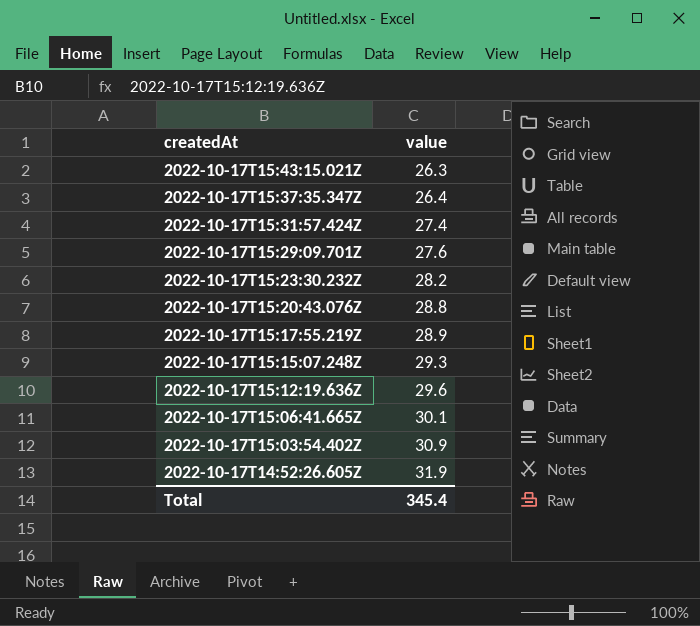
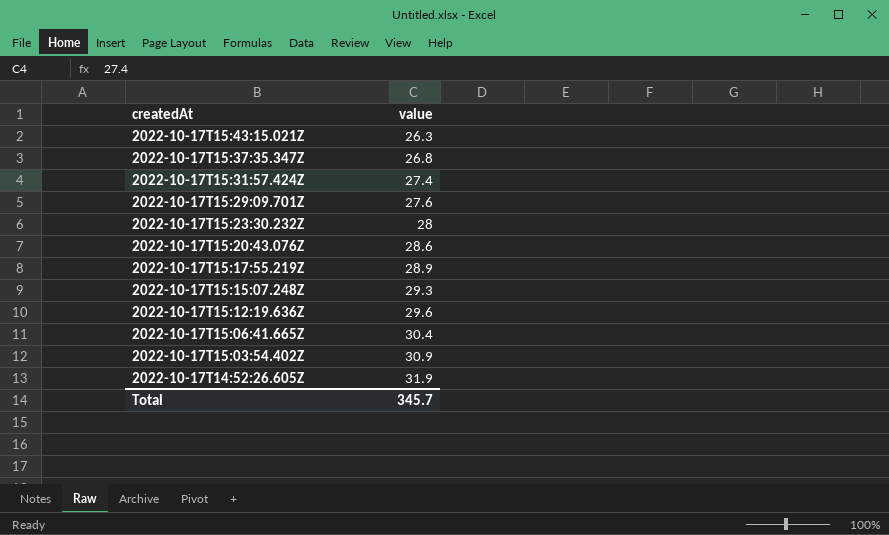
2022-10-17T15:37:35.347Z | value: 26.4 -> 26.8
2022-10-17T15:23:30.232Z | value: 28.2 -> 28
2022-10-17T15:20:43.076Z | value: 28.8 -> 28.6
2022-10-17T15:06:41.665Z | value: 30.1 -> 30.4
Total | value: 345.4 -> 345.7

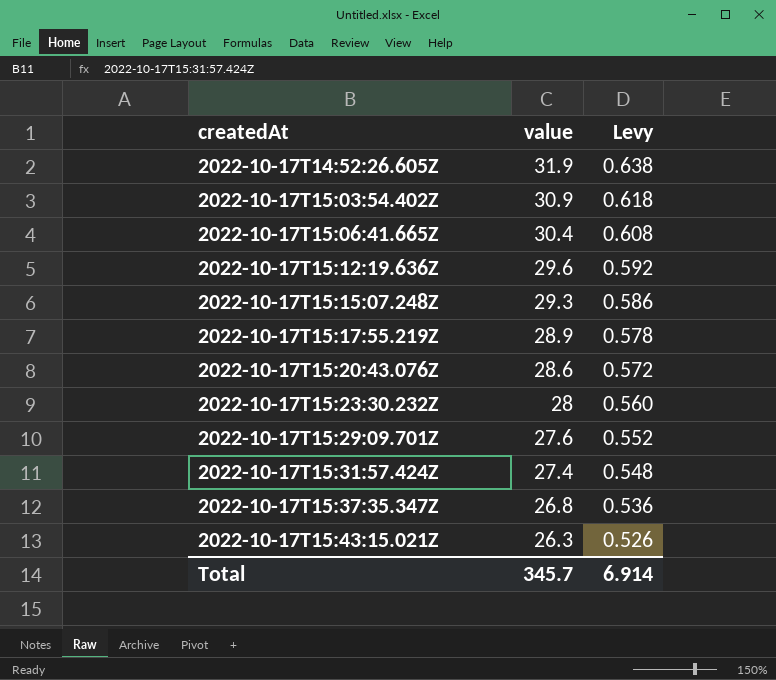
row order: createdAt descending -> createdAt ascending
column Levy | formula: none -> [value] * 0.02

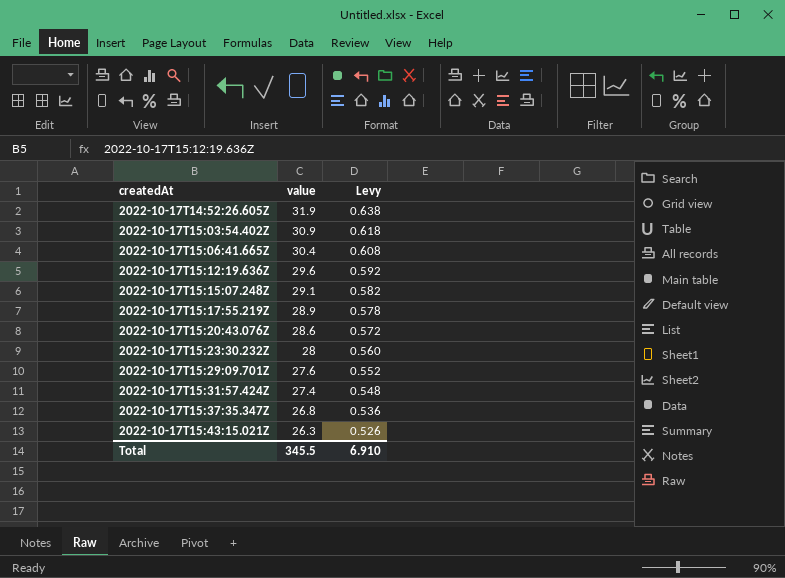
2022-10-17T15:15:07.248Z | value: 29.3 -> 29.1
2022-10-17T15:15:07.248Z | Levy: 0.586 -> 0.582
Total | value: 345.7 -> 345.5
Total | Levy: 6.914 -> 6.910

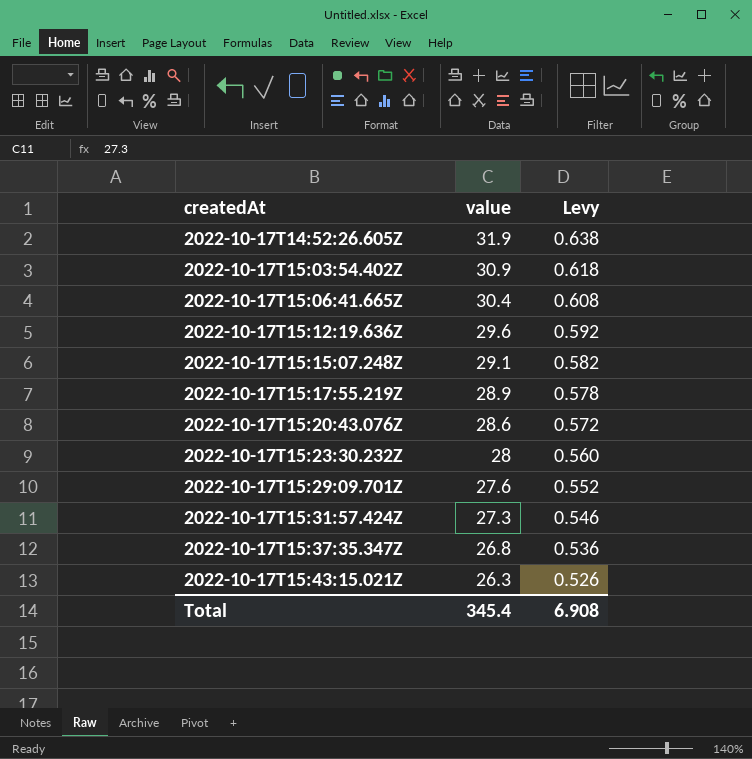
2022-10-17T15:31:57.424Z | value: 27.4 -> 27.3
2022-10-17T15:31:57.424Z | Levy: 0.548 -> 0.546
Total | value: 345.5 -> 345.4
Total | Levy: 6.910 -> 6.908

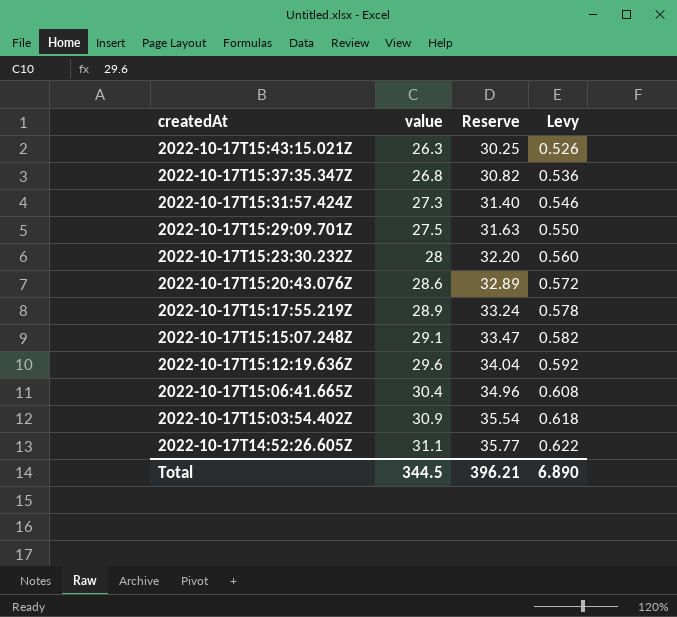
row order: createdAt ascending -> createdAt descending
column Reserve | formula: none -> [value] * 1.15
2022-10-17T15:29:09.701Z | value: 27.6 -> 27.5
2022-10-17T15:29:09.701Z | Levy: 0.552 -> 0.550
2022-10-17T14:52:26.605Z | value: 31.9 -> 31.1
2022-10-17T14:52:26.605Z | Levy: 0.638 -> 0.622
Total | value: 345.4 -> 344.5
Total | Levy: 6.908 -> 6.890

